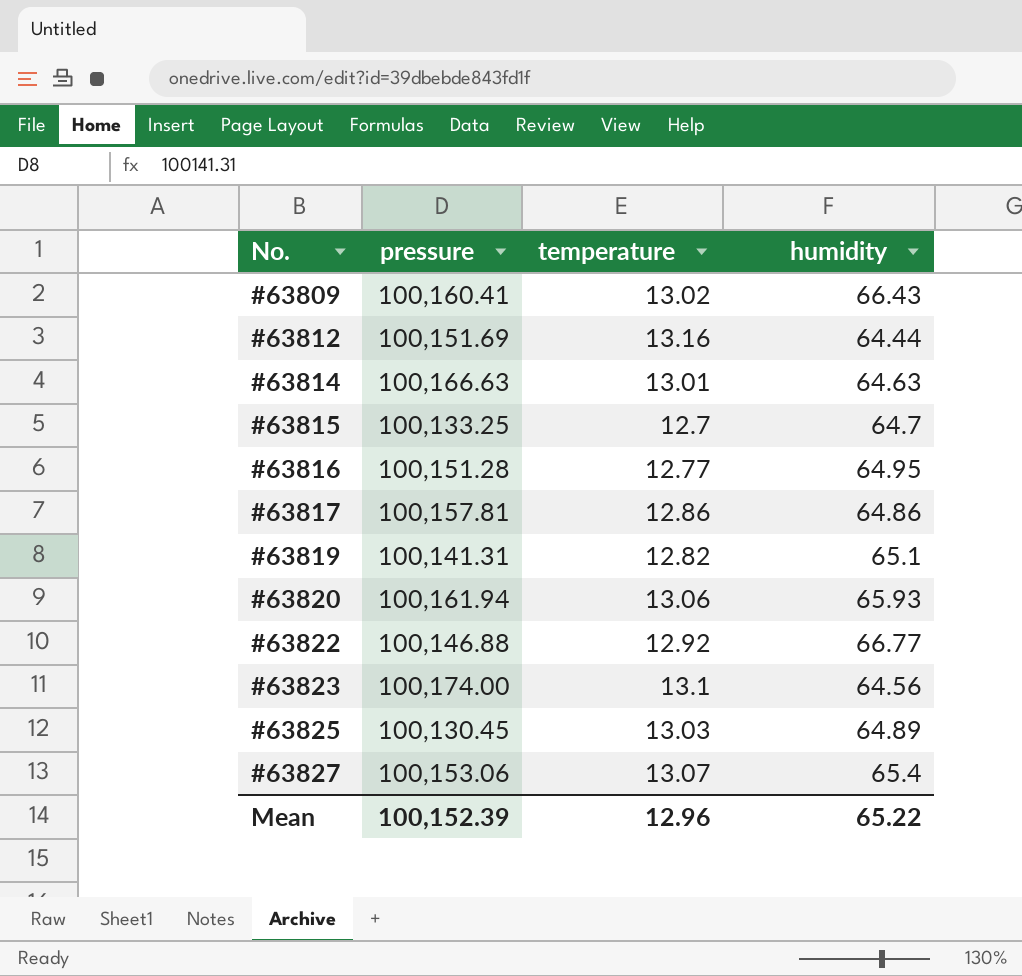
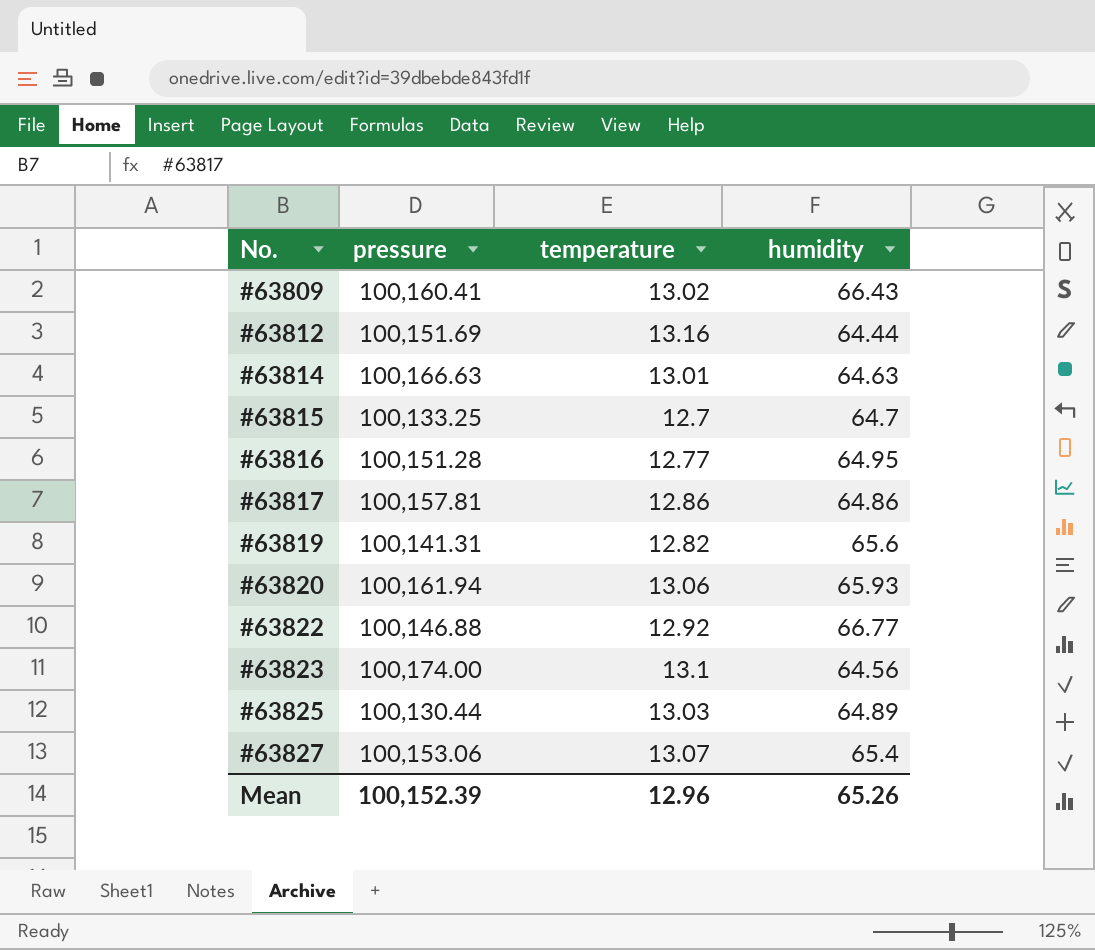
#63819 | humidity: 65.1 -> 65.6
#63825 | pressure: 100,130.45 -> 100,130.44
Mean | humidity: 65.22 -> 65.26

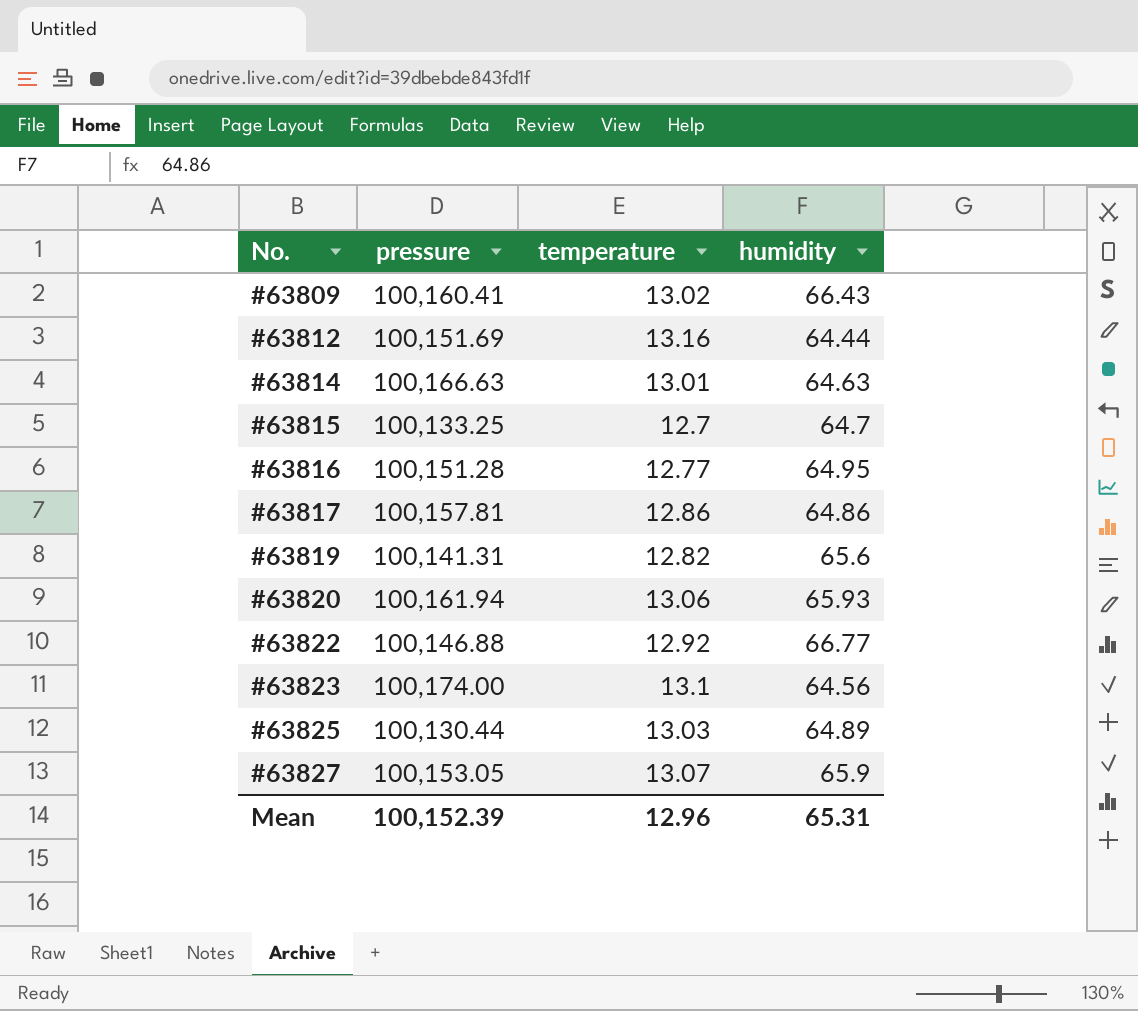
#63827 | pressure: 100,153.06 -> 100,153.05
#63827 | humidity: 65.4 -> 65.9
Mean | humidity: 65.26 -> 65.31

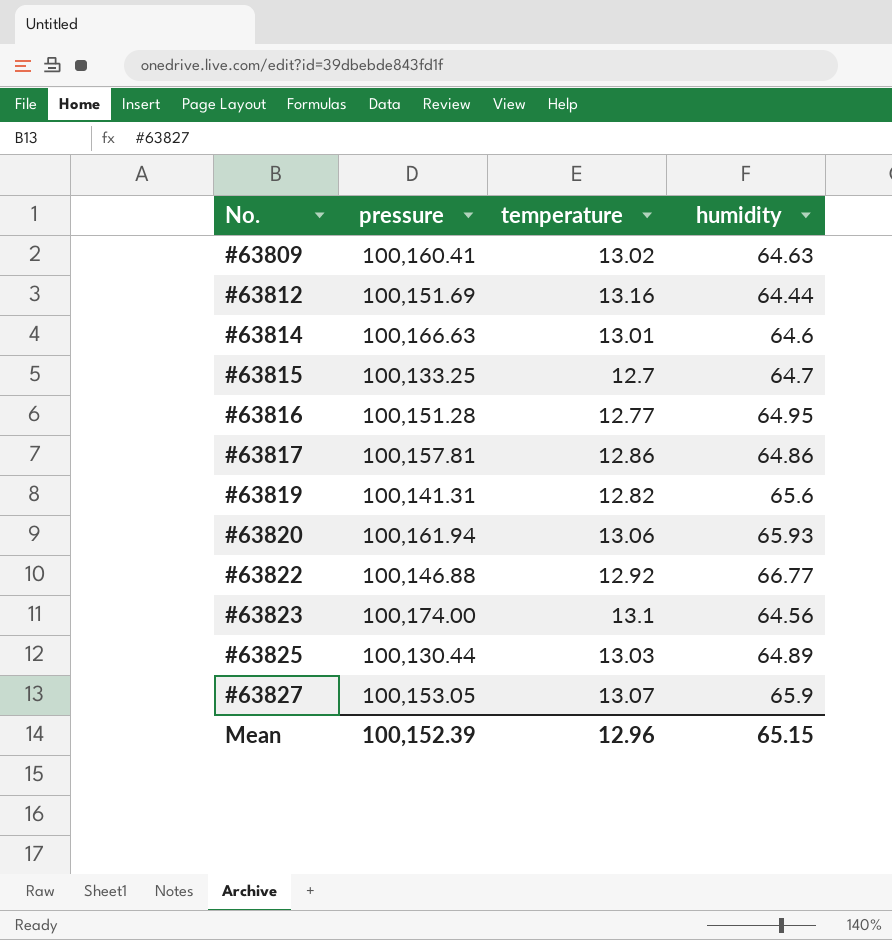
#63809 | humidity: 66.43 -> 64.63
#63814 | humidity: 64.63 -> 64.6
Mean | humidity: 65.31 -> 65.15

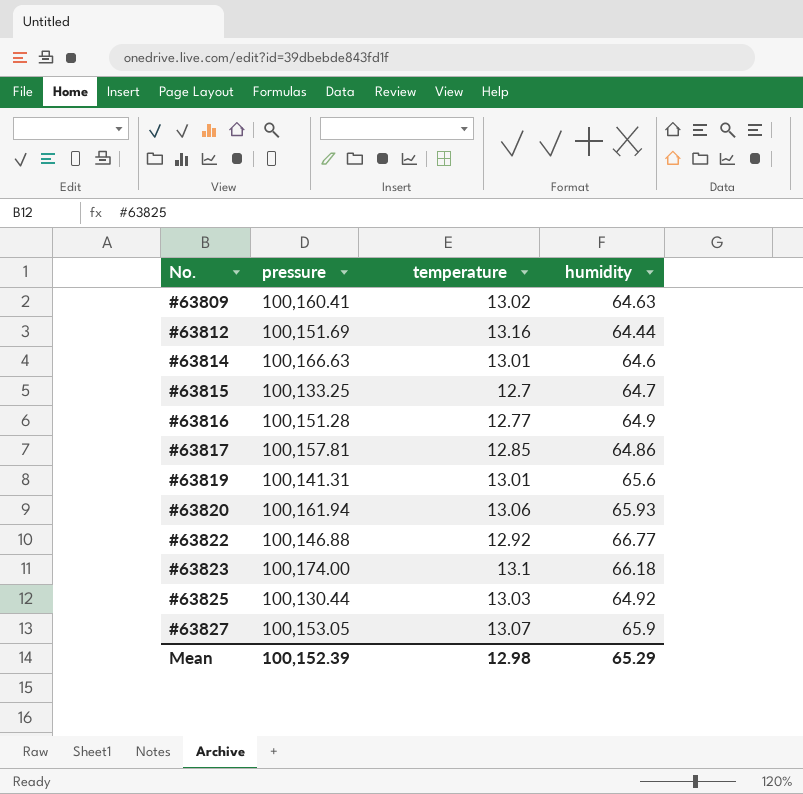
#63816 | humidity: 64.95 -> 64.9
#63817 | temperature: 12.86 -> 12.85
#63819 | temperature: 12.82 -> 13.01
#63823 | humidity: 64.56 -> 66.18
#63825 | humidity: 64.89 -> 64.92
Mean | temperature: 12.96 -> 12.98
Mean | humidity: 65.15 -> 65.29

